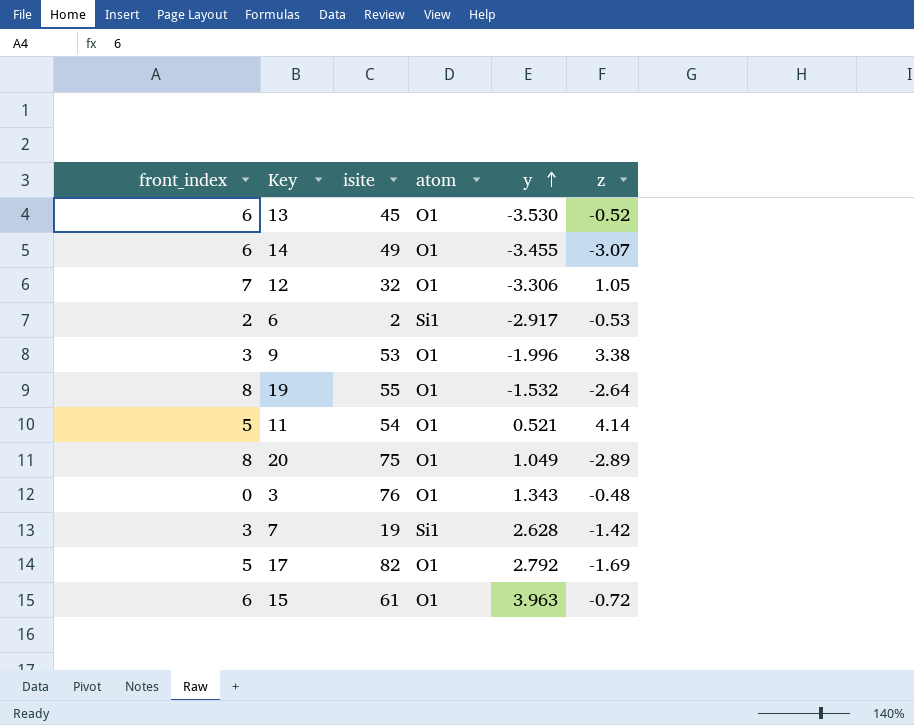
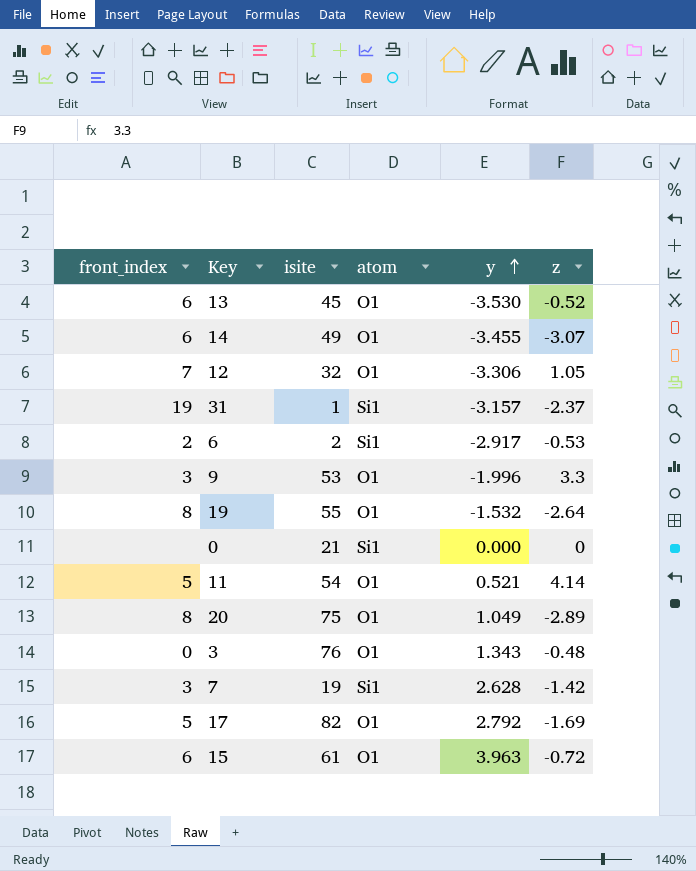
row 31: none -> 19 | 1 | Si1 | -3.157 | -2.37
9 | z: 3.38 -> 3.3
row 0: none -> none | 21 | Si1 | 0.000 | 0

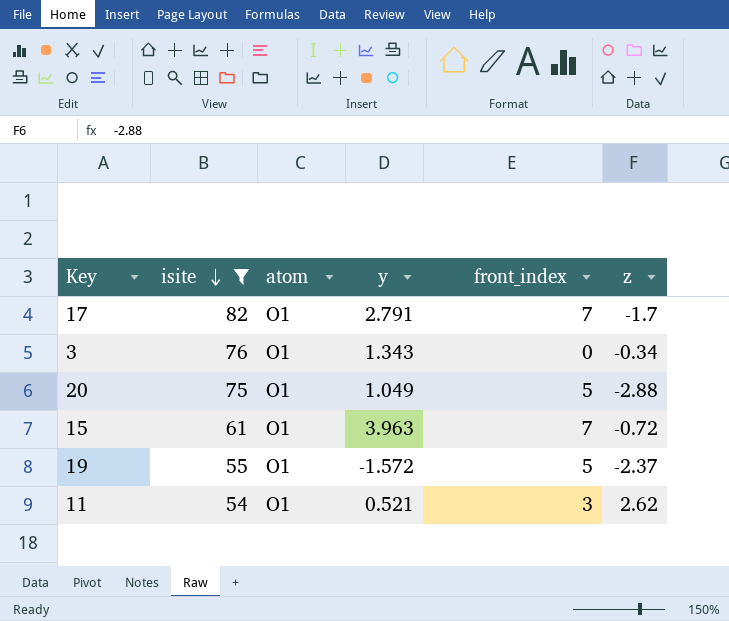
filter: none -> isite >= 54
row order: y ascending -> isite descending
column front_index | position: 1 -> 5
17 | y: 2.792 -> 2.791
17 | front_index: 5 -> 7
17 | z: -1.69 -> -1.7
3 | z: -0.48 -> -0.34
20 | front_index: 8 -> 5
20 | z: -2.89 -> -2.88
15 | front_index: 6 -> 7
19 | y: -1.532 -> -1.572
19 | front_index: 8 -> 5
19 | z: -2.64 -> -2.37
11 | front_index: 5 -> 3
11 | z: 4.14 -> 2.62

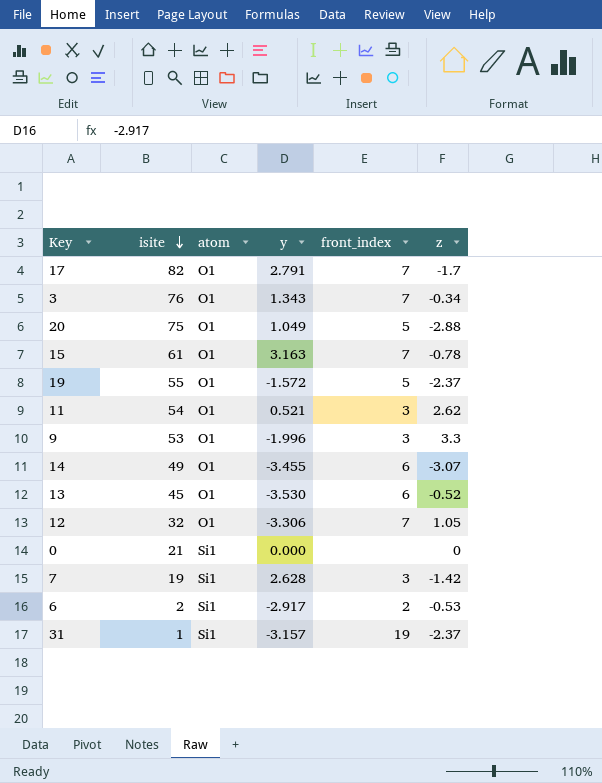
filter: isite >= 54 -> none
3 | front_index: 0 -> 7
15 | y: 3.963 -> 3.163
15 | z: -0.72 -> -0.78

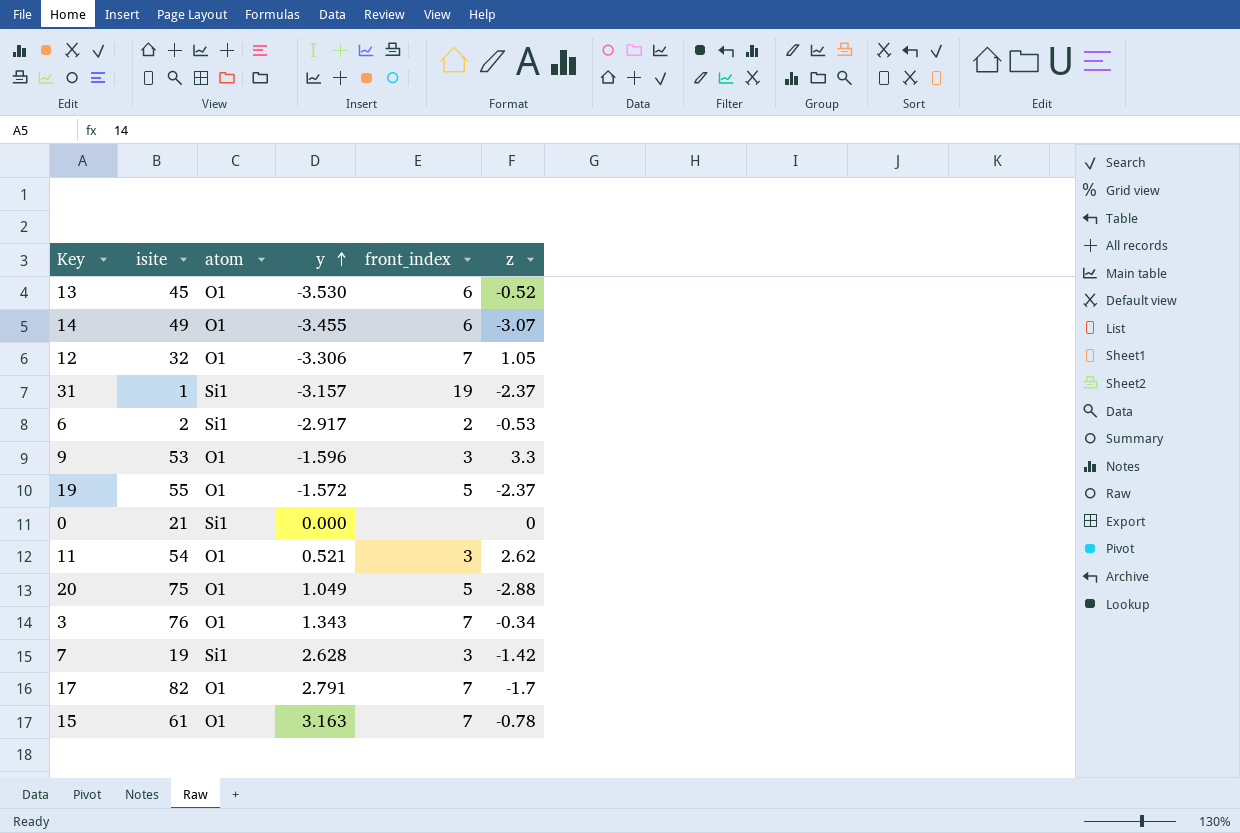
row order: isite descending -> y ascending
9 | y: -1.996 -> -1.596

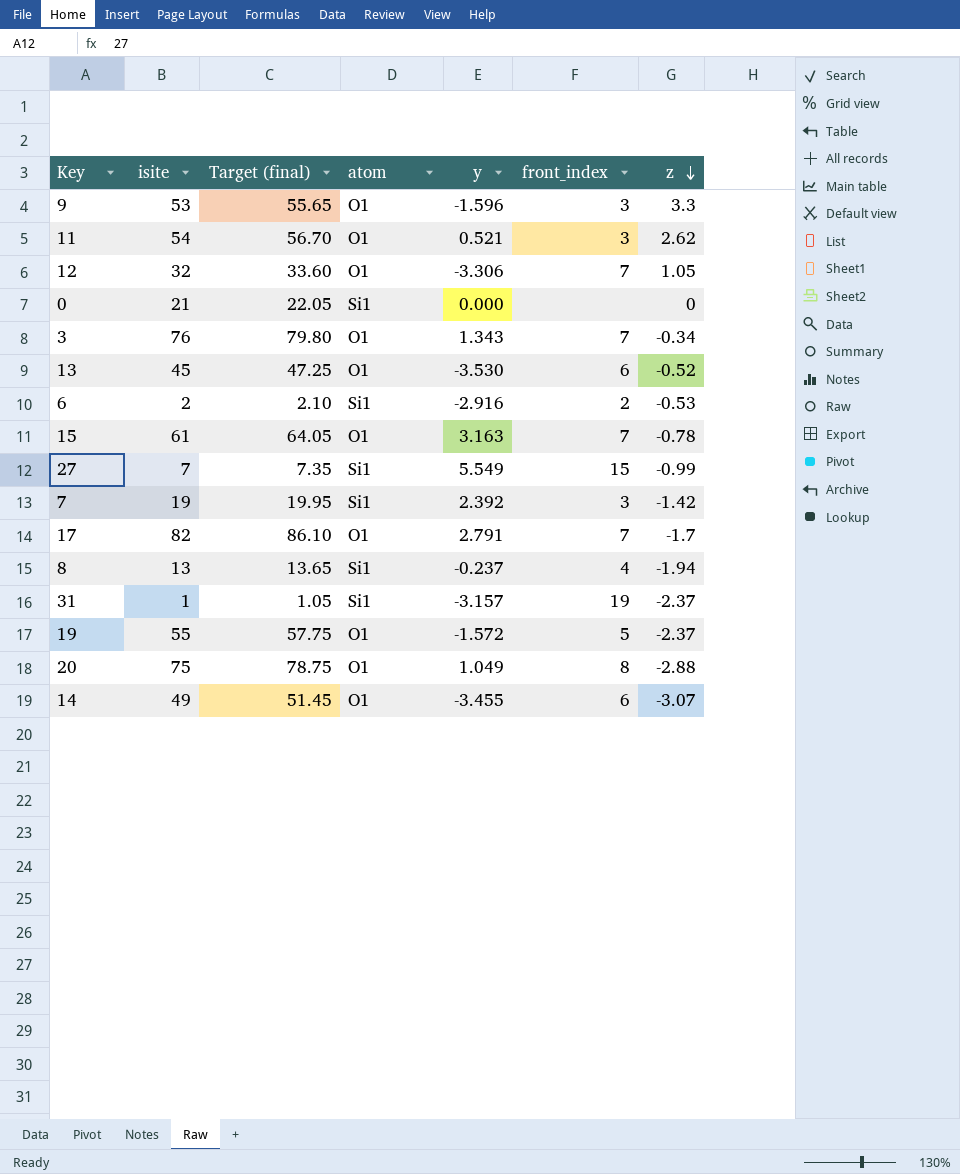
row order: y ascending -> z descending
column Target (final) | formula: none -> [isite] * 1.05
6 | y: -2.917 -> -2.916
row 27: none -> 7 | 7.35 | Si1 | 5.549 | 15 | -0.99
7 | y: 2.628 -> 2.392
row 8: none -> 13 | 13.65 | Si1 | -0.237 | 4 | -1.94
20 | front_index: 5 -> 8

